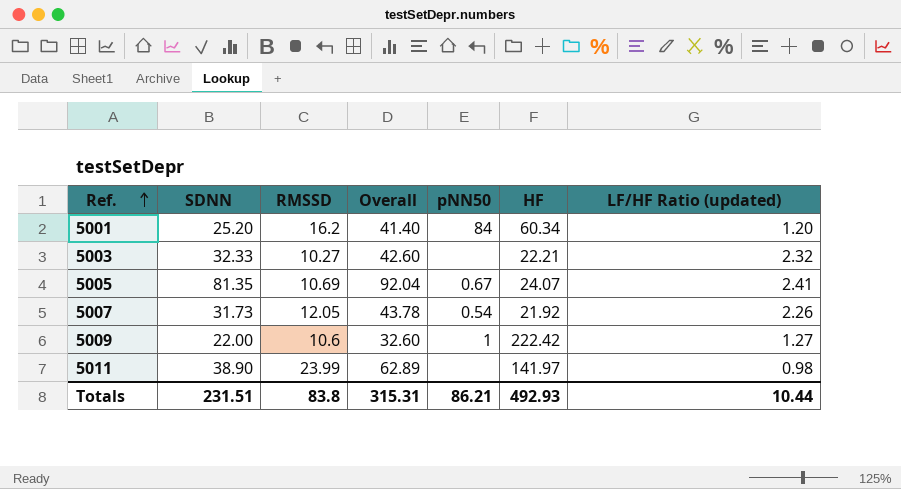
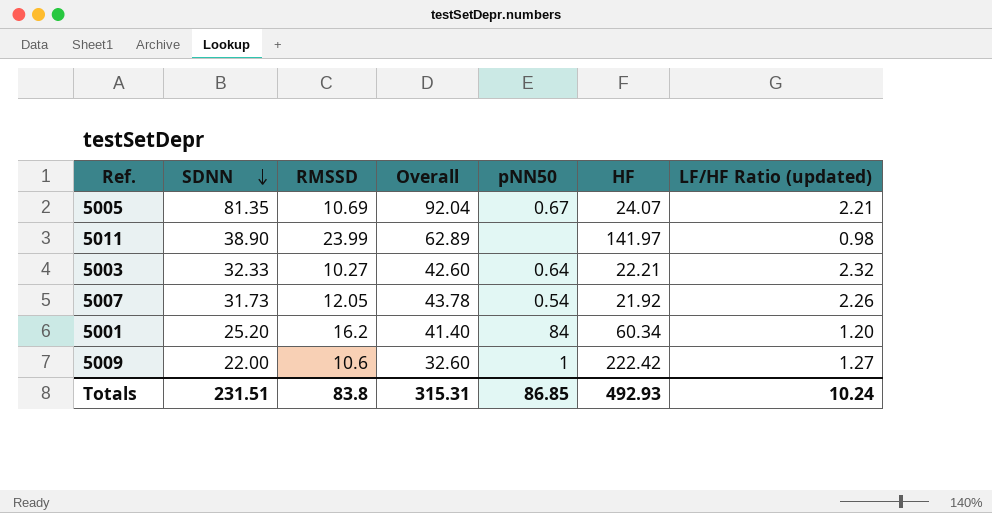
row order: Ref. ascending -> SDNN descending
5005 | LF/HF Ratio (updated): 2.41 -> 2.21
5003 | pNN50: none -> 0.64
Totals | pNN50: 86.21 -> 86.85
Totals | LF/HF Ratio (updated): 10.44 -> 10.24

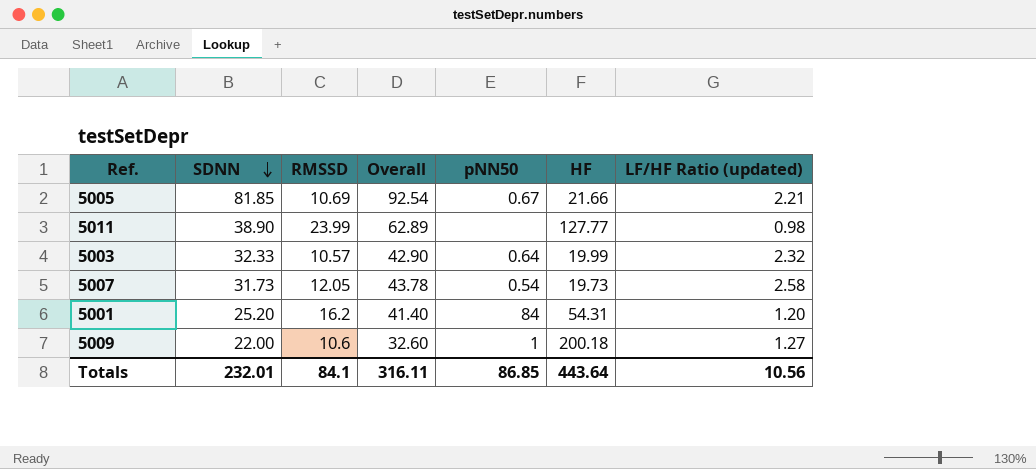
5005 | SDNN: 81.35 -> 81.85
5005 | Overall: 92.04 -> 92.54
5005 | HF: 24.07 -> 21.66
5011 | HF: 141.97 -> 127.77
5003 | RMSSD: 10.27 -> 10.57
5003 | Overall: 42.60 -> 42.90
5003 | HF: 22.21 -> 19.99
5007 | HF: 21.92 -> 19.73
5007 | LF/HF Ratio (updated): 2.26 -> 2.58
5001 | HF: 60.34 -> 54.31
5009 | HF: 222.42 -> 200.18
Totals | SDNN: 231.51 -> 232.01
Totals | RMSSD: 83.8 -> 84.1
Totals | Overall: 315.31 -> 316.11
Totals | HF: 492.93 -> 443.64
Totals | LF/HF Ratio (updated): 10.24 -> 10.56

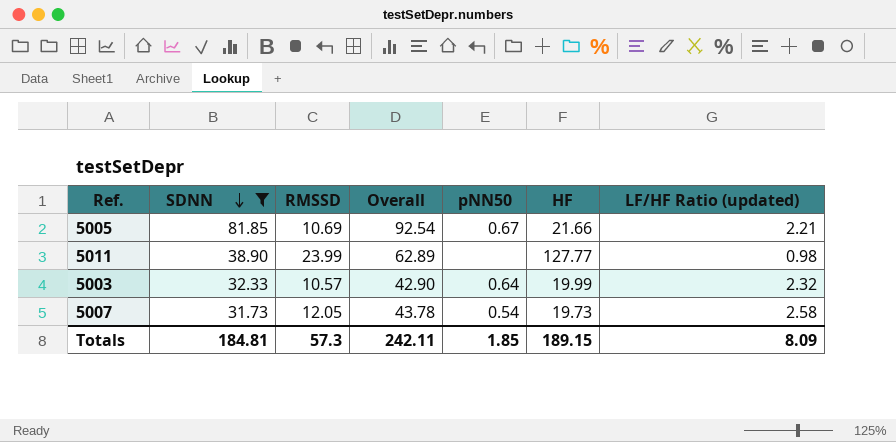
filter: none -> SDNN >= 31.73
Totals | SDNN: 232.01 -> 184.81
Totals | RMSSD: 84.1 -> 57.3
Totals | Overall: 316.11 -> 242.11
Totals | pNN50: 86.85 -> 1.85
Totals | HF: 443.64 -> 189.15
Totals | LF/HF Ratio (updated): 10.56 -> 8.09

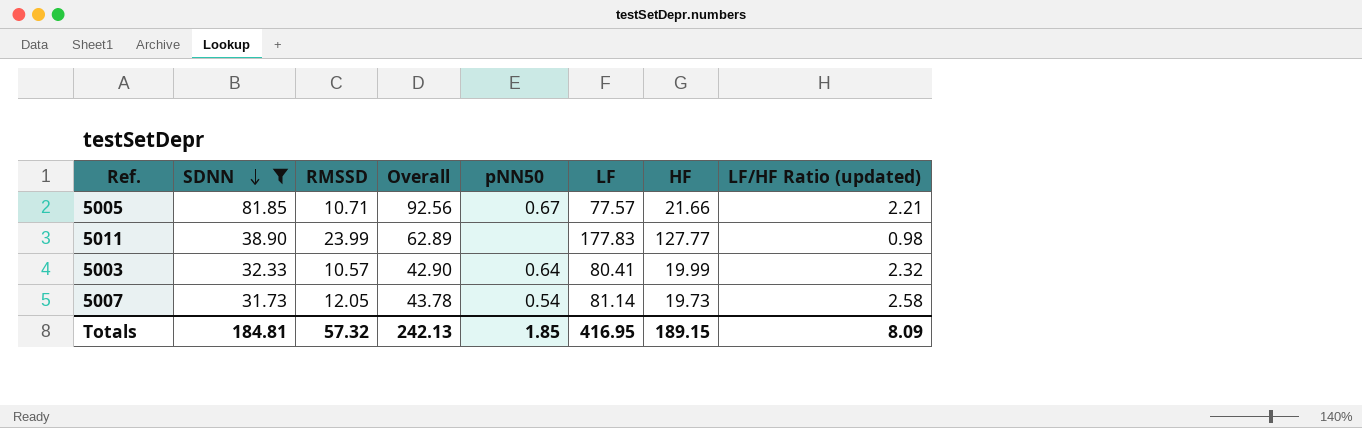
column LF | position: none -> 6
5005 | RMSSD: 10.69 -> 10.71
5005 | Overall: 92.54 -> 92.56
Totals | RMSSD: 57.3 -> 57.32
Totals | Overall: 242.11 -> 242.13

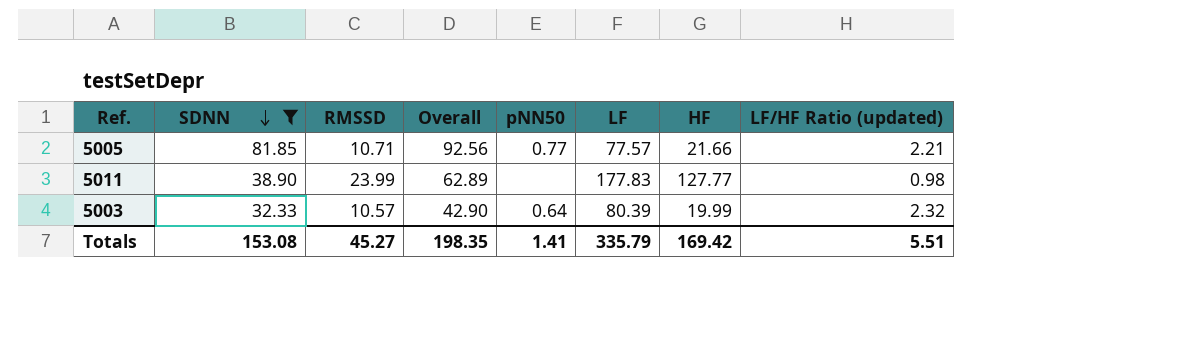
row 5007: 31.73 | 12.05 | 43.78 | 0.54 | 81.14 | 19.73 | 2.58 -> none
5005 | pNN50: 0.67 -> 0.77
5003 | LF: 80.41 -> 80.39
Totals | SDNN: 184.81 -> 153.08
Totals | RMSSD: 57.32 -> 45.27
Totals | Overall: 242.13 -> 198.35
Totals | pNN50: 1.85 -> 1.41
Totals | LF: 416.95 -> 335.79
Totals | HF: 189.15 -> 169.42
Totals | LF/HF Ratio (updated): 8.09 -> 5.51

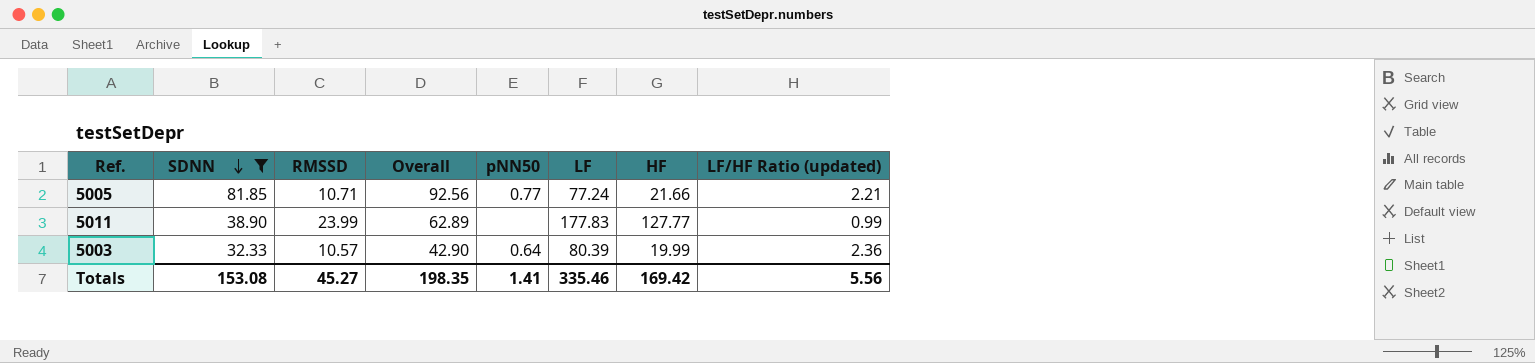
5005 | LF: 77.57 -> 77.24
5011 | LF/HF Ratio (updated): 0.98 -> 0.99
5003 | LF/HF Ratio (updated): 2.32 -> 2.36
Totals | LF: 335.79 -> 335.46
Totals | LF/HF Ratio (updated): 5.51 -> 5.56

